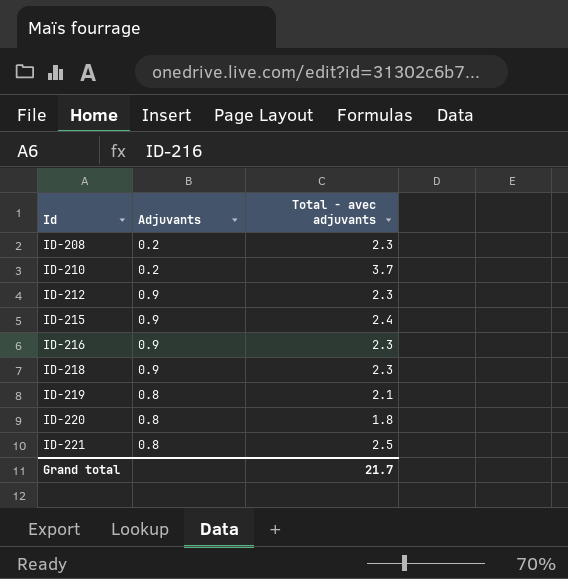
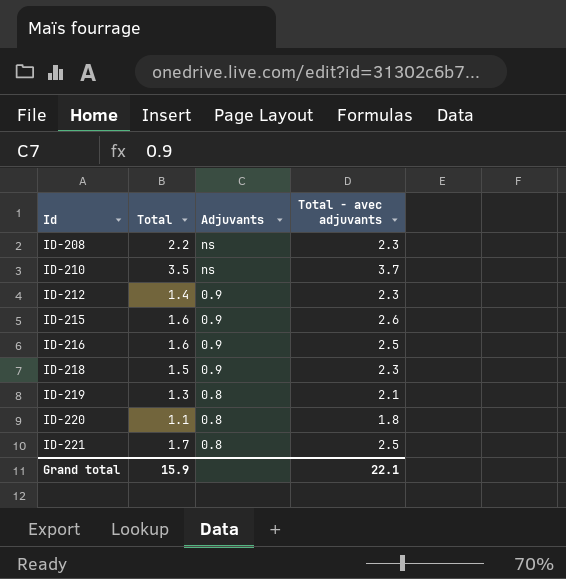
column Total | position: none -> 2
ID-208 | Adjuvants: 0.2 -> ns
ID-210 | Adjuvants: 0.2 -> ns
ID-215 | Total - avec adjuvants: 2.4 -> 2.6
ID-216 | Total - avec adjuvants: 2.3 -> 2.5
Grand total | Total - avec adjuvants: 21.7 -> 22.1

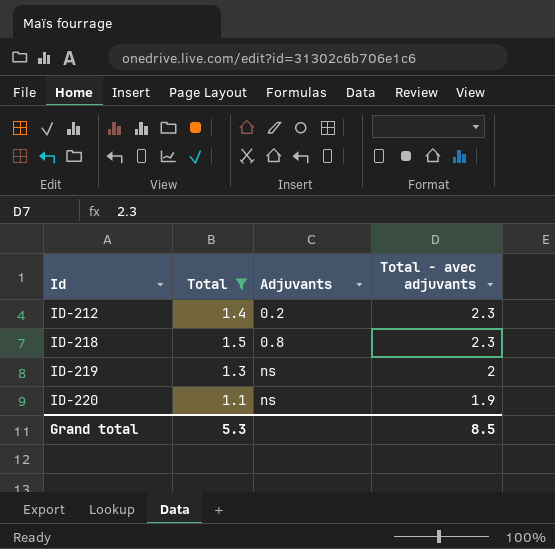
filter: none -> Total <= 1.5
ID-212 | Adjuvants: 0.9 -> 0.2
ID-218 | Adjuvants: 0.9 -> 0.8
ID-219 | Adjuvants: 0.8 -> ns
ID-219 | Total - avec adjuvants: 2.1 -> 2
ID-220 | Adjuvants: 0.8 -> ns
ID-220 | Total - avec adjuvants: 1.8 -> 1.9
Grand total | Total: 15.9 -> 5.3
Grand total | Total - avec adjuvants: 22.1 -> 8.5

